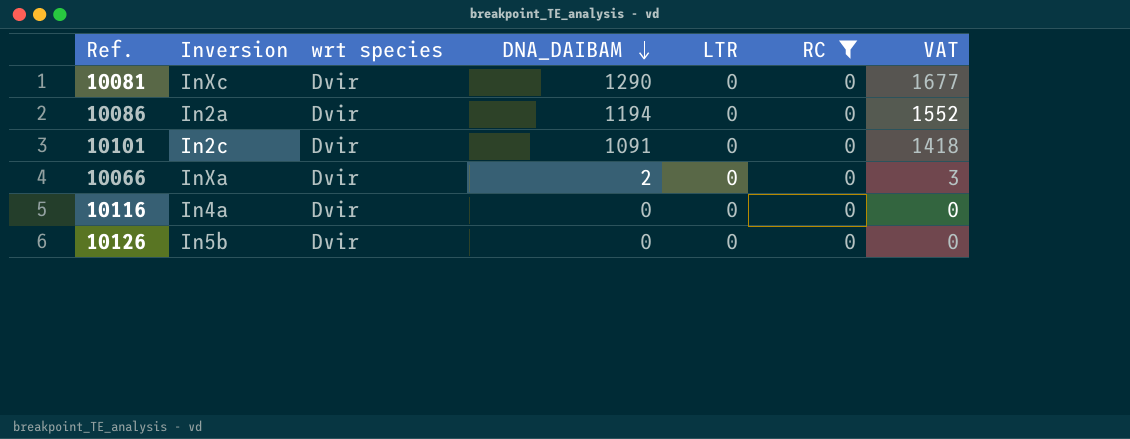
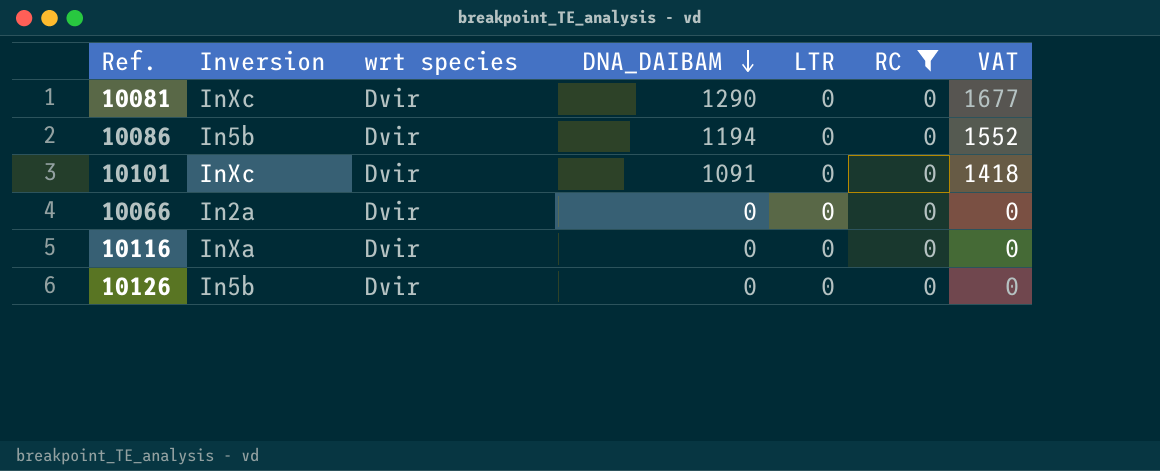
10086 | Inversion: In2a -> In5b
10101 | Inversion: In2c -> InXc
10066 | Inversion: InXa -> In2a
10066 | DNA_DAIBAM: 2 -> 0
10066 | VAT: 3 -> 0
10116 | Inversion: In4a -> InXa

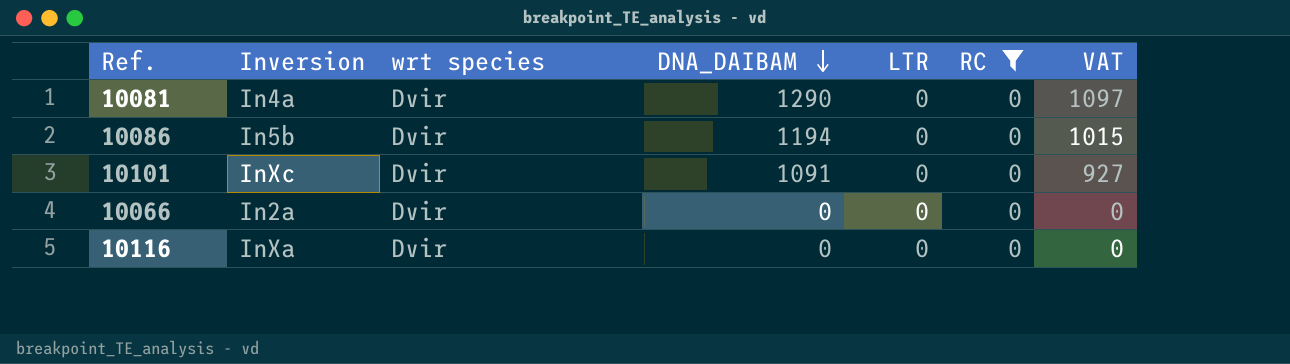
column VAT | formula: [DNA_DAIBAM] * 1.3 -> [DNA_DAIBAM] * 0.85
row 10126: In5b | Dvir | 0 | 0 | 0 | 0 -> none
10081 | Inversion: InXc -> In4a

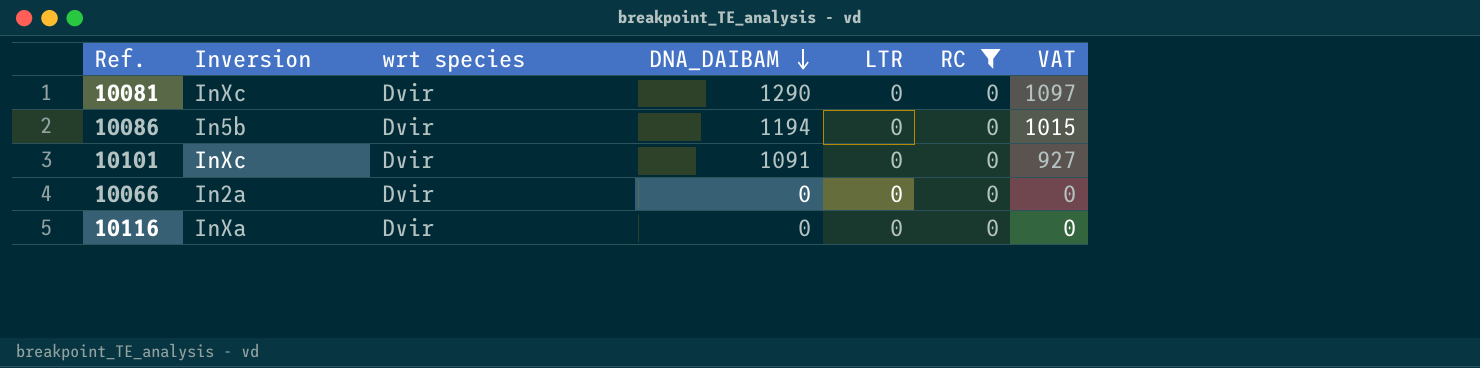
10081 | Inversion: In4a -> InXc

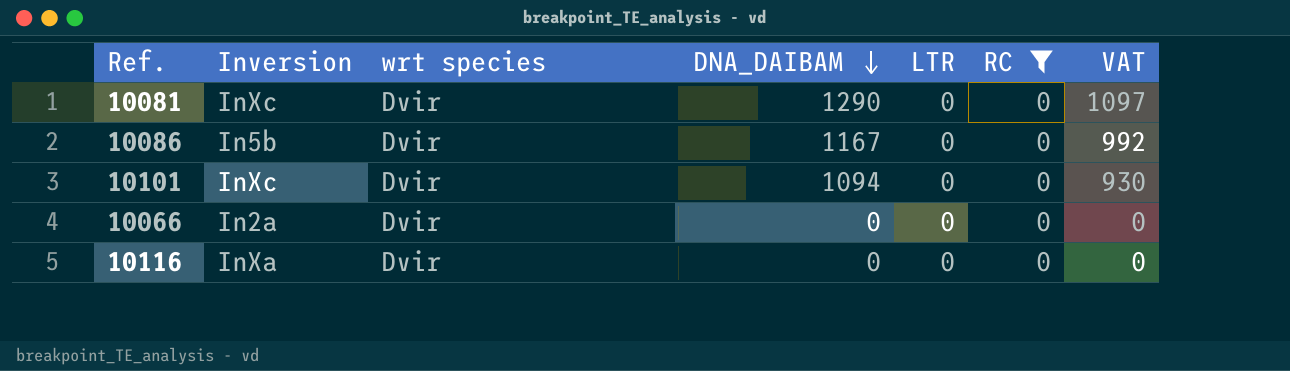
10086 | DNA_DAIBAM: 1194 -> 1167
10086 | VAT: 1015 -> 992
10101 | DNA_DAIBAM: 1091 -> 1094
10101 | VAT: 927 -> 930

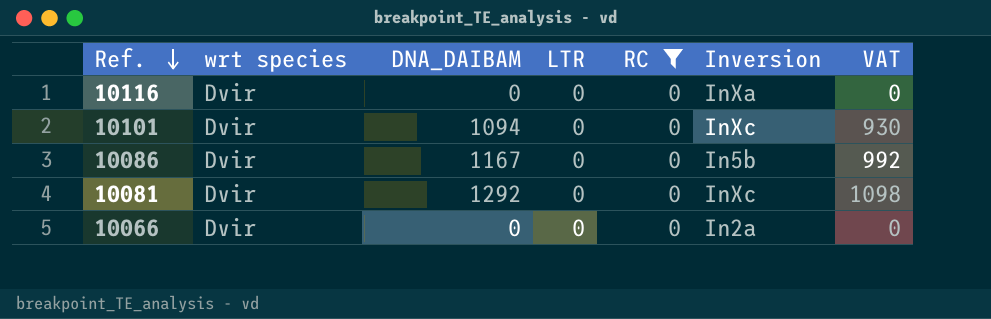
row order: DNA_DAIBAM descending -> Ref. descending
column Inversion | position: 2 -> 6
10081 | DNA_DAIBAM: 1290 -> 1292
10081 | VAT: 1097 -> 1098

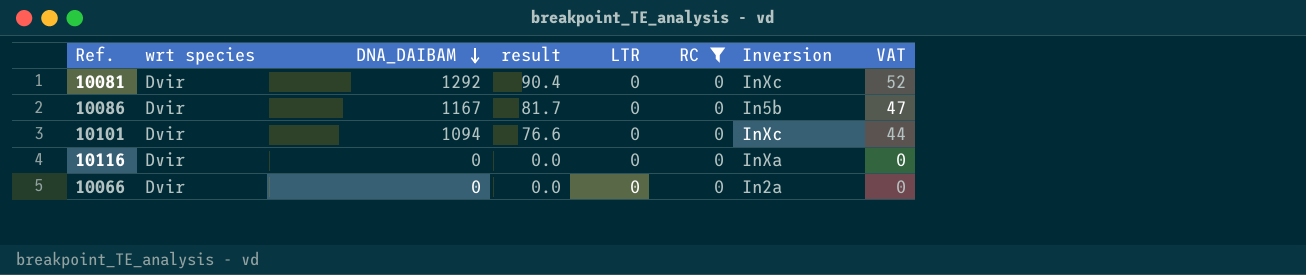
row order: Ref. descending -> DNA_DAIBAM descending
column result | formula: none -> [DNA_DAIBAM] * 0.07
column VAT | formula: [DNA_DAIBAM] * 0.85 -> [DNA_DAIBAM] * 0.04

